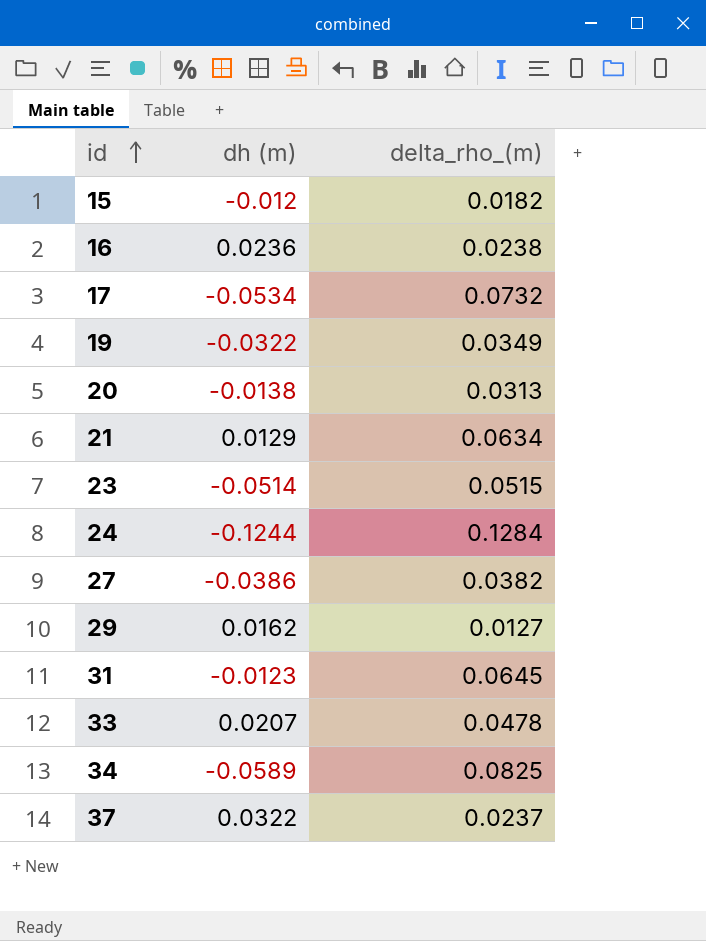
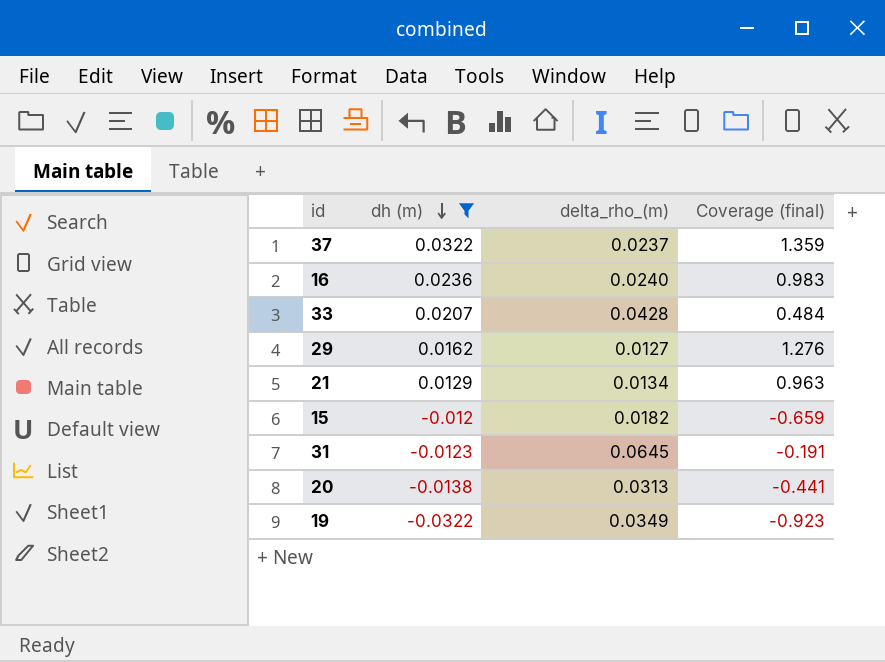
filter: none -> dh (m) >= -0.0322
row order: id ascending -> dh (m) descending
column Coverage (final) | formula: none -> [dh (m)] / [delta_rho_(m)]
16 | delta_rho_(m): 0.0238 -> 0.0240
33 | delta_rho_(m): 0.0478 -> 0.0428
21 | delta_rho_(m): 0.0634 -> 0.0134

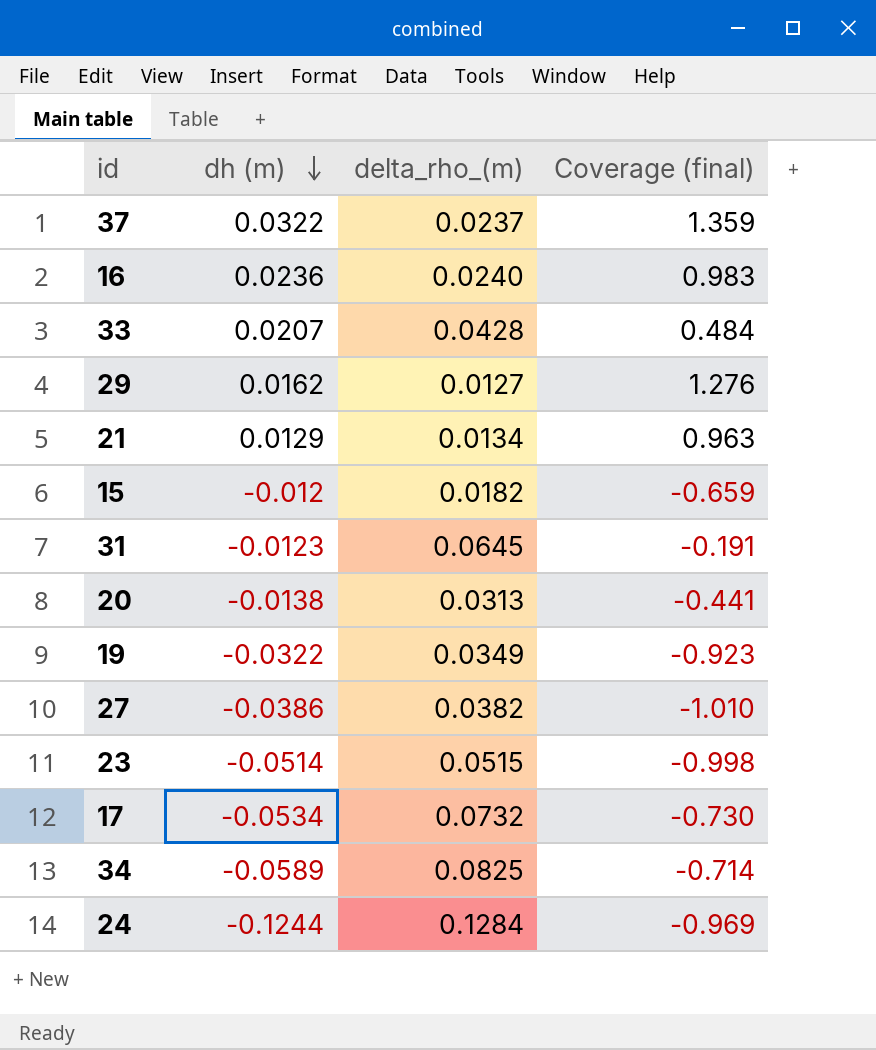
filter: dh (m) >= -0.0322 -> none

